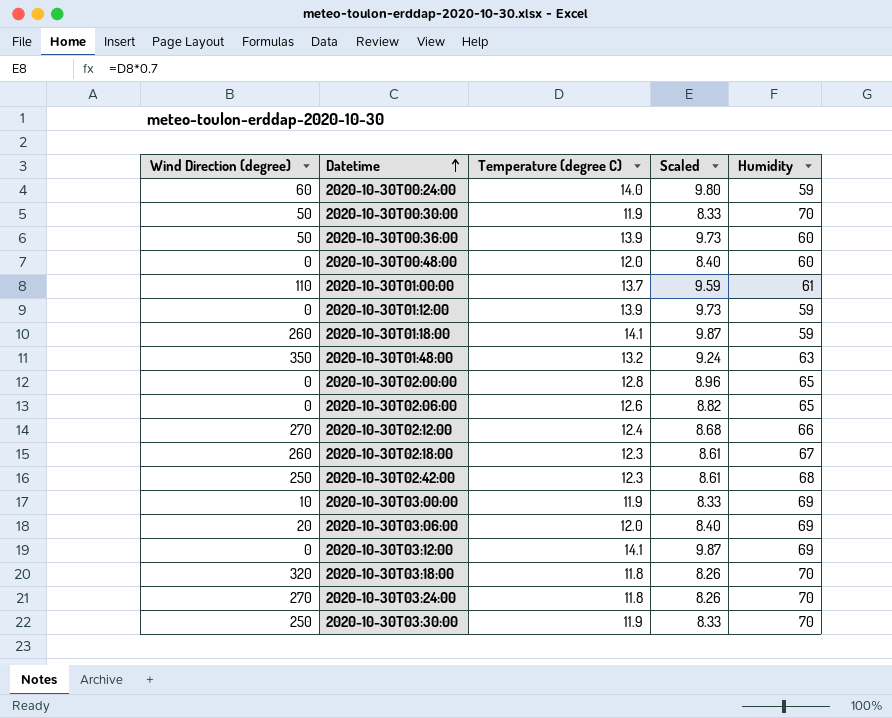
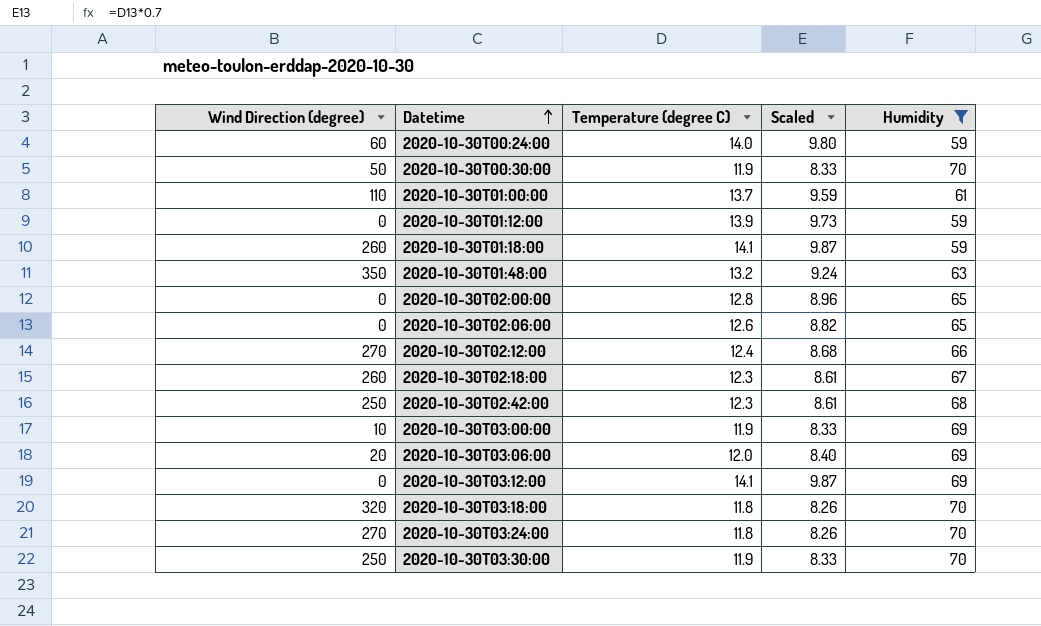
filter: none -> Humidity != 60

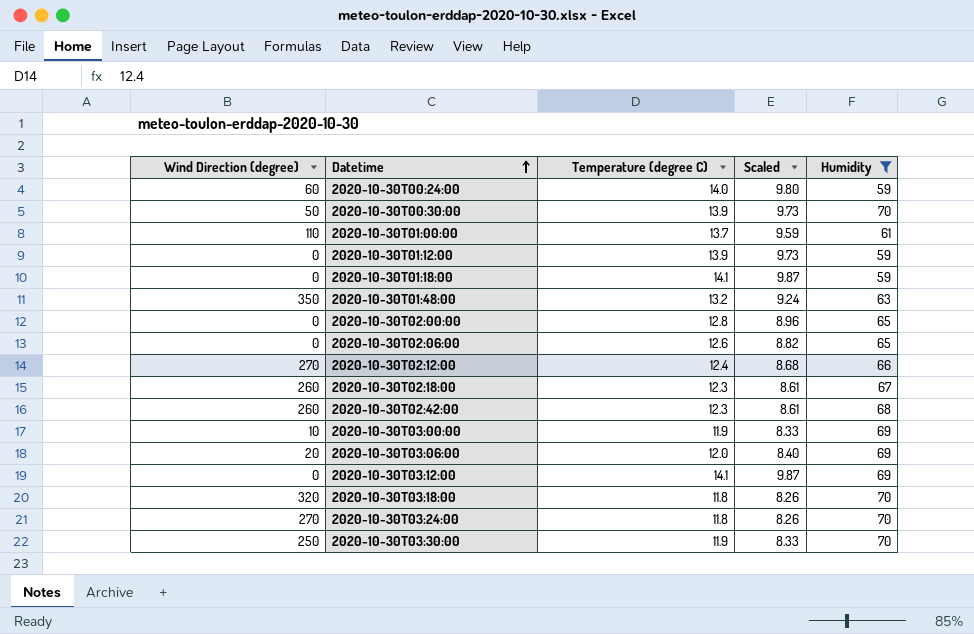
2020-10-30T00:30:00 | Temperature (degree C): 11.9 -> 13.9
2020-10-30T00:30:00 | Scaled: 8.33 -> 9.73
2020-10-30T01:18:00 | Wind Direction (degree): 260 -> 0
2020-10-30T02:42:00 | Wind Direction (degree): 250 -> 260

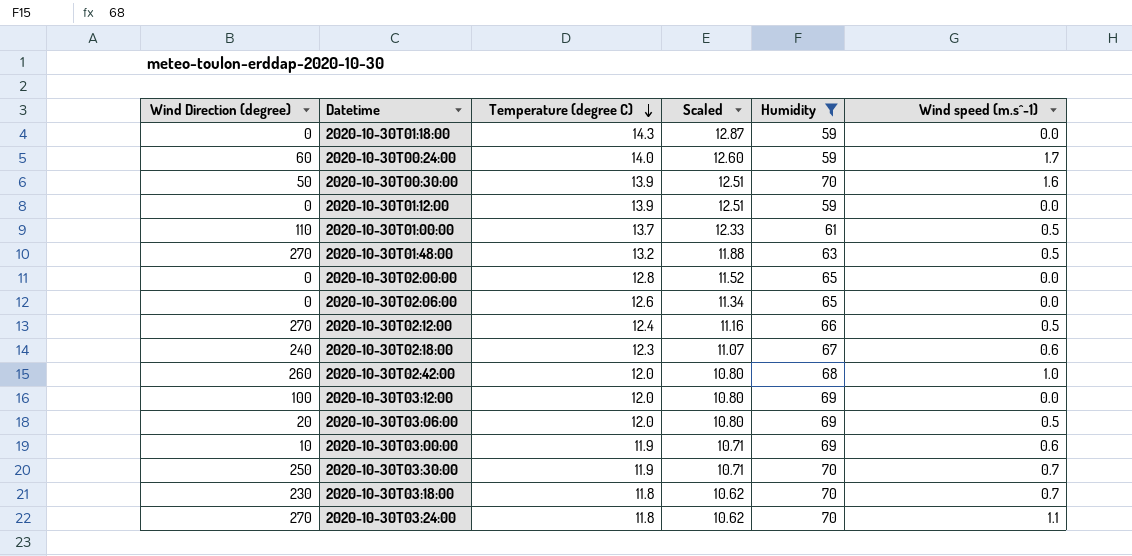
row order: Datetime ascending -> Temperature (degree C) descending
column Scaled | formula: [Temperature (degree C)] * 0.7 -> [Temperature (degree C)] * 0.9
column Wind speed (m.s^-1) | position: none -> 6
2020-10-30T01:18:00 | Temperature (degree C): 14.1 -> 14.3
2020-10-30T01:48:00 | Wind Direction (degree): 350 -> 270
2020-10-30T02:18:00 | Wind Direction (degree): 260 -> 240
2020-10-30T02:42:00 | Temperature (degree C): 12.3 -> 12.0
2020-10-30T03:12:00 | Wind Direction (degree): 0 -> 100
2020-10-30T03:12:00 | Temperature (degree C): 14.1 -> 12.0
2020-10-30T03:18:00 | Wind Direction (degree): 320 -> 230

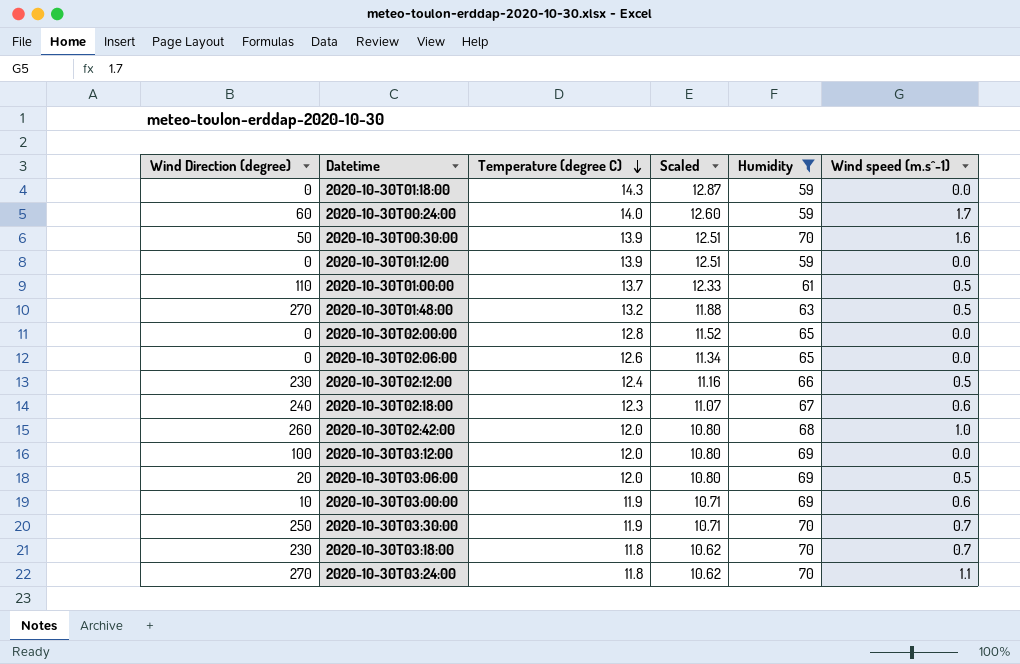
2020-10-30T02:12:00 | Wind Direction (degree): 270 -> 230

